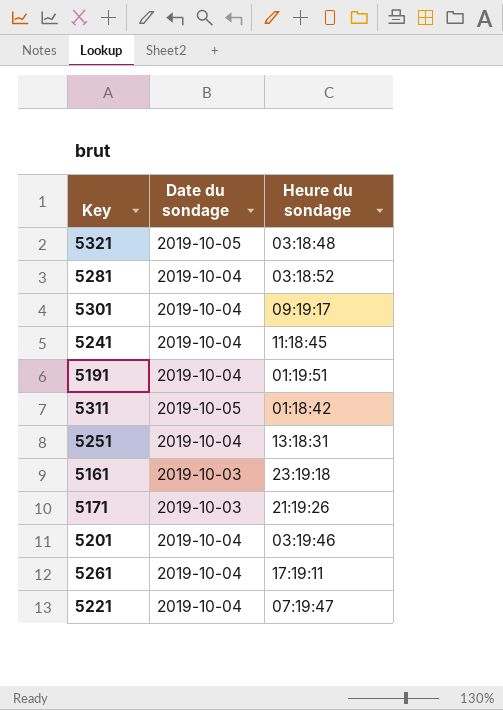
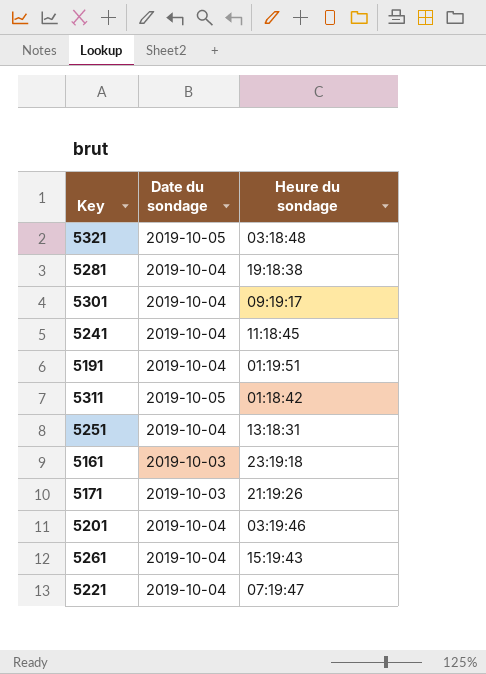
5281 | Heure du sondage: 03:18:52 -> 19:18:38
5261 | Heure du sondage: 17:19:11 -> 15:19:43

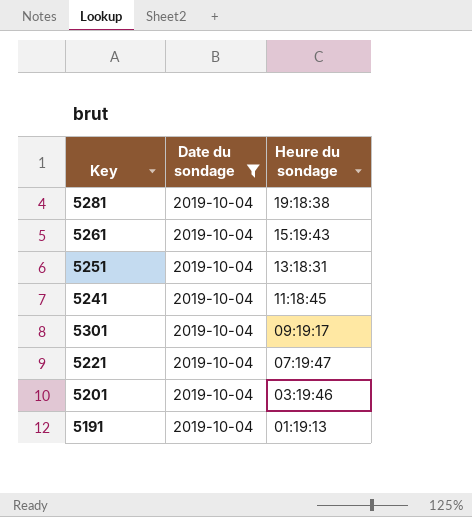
filter: none -> Date du sondage = 2019-10-04
row order: none -> Heure du sondage descending
5191 | Heure du sondage: 01:19:51 -> 01:19:13

